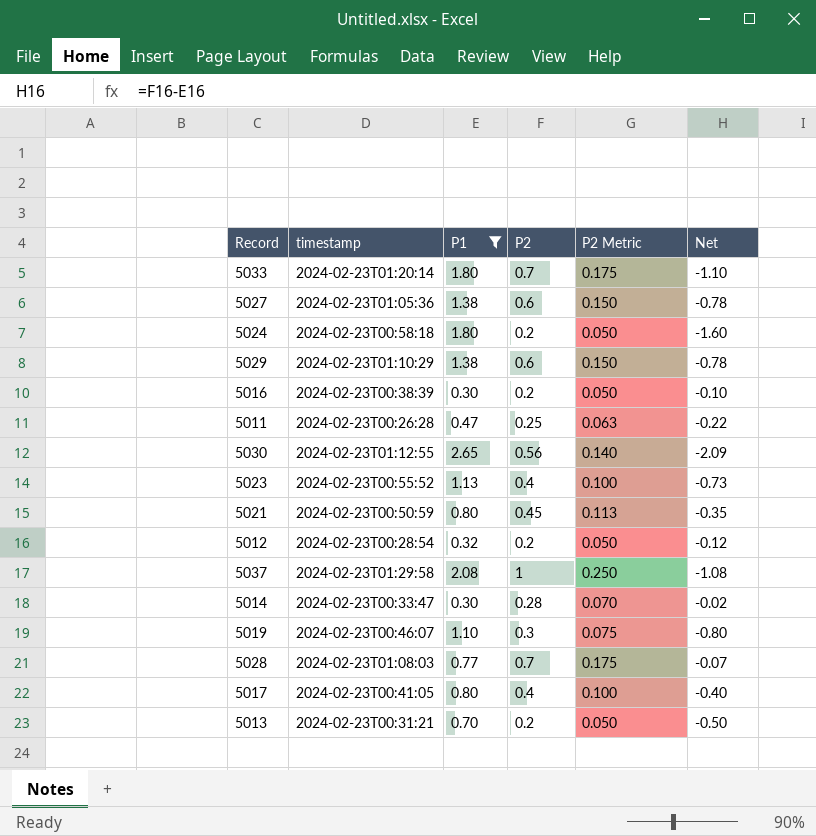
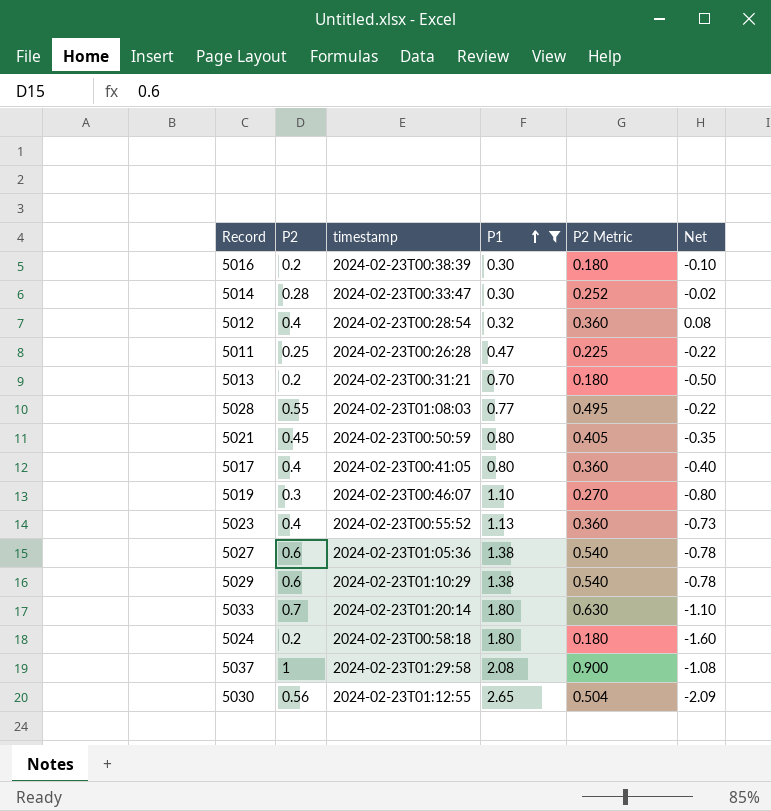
row order: none -> P1 ascending
column P2 | position: 4 -> 2
column P2 Metric | formula: [P2] * 0.25 -> [P2] * 0.9
5012 | P2: 0.2 -> 0.4
5012 | Net: -0.12 -> 0.08
5028 | P2: 0.7 -> 0.55
5028 | Net: -0.07 -> -0.22

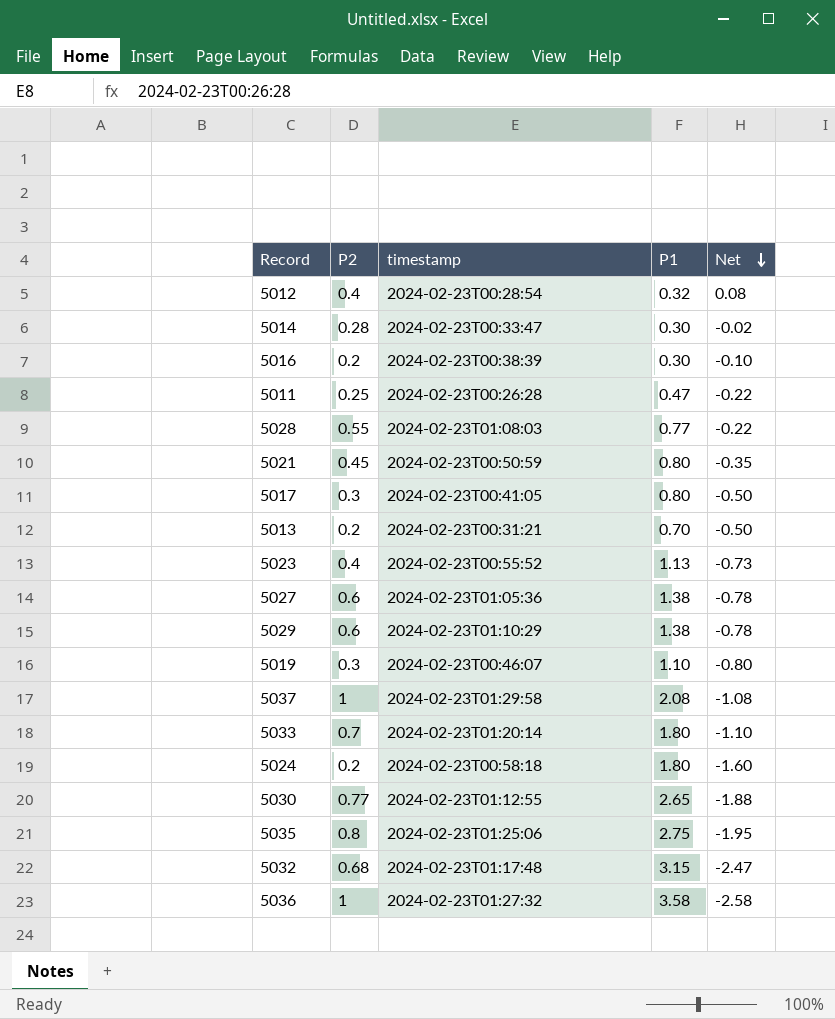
filter: P1 <= 2.65 -> none
row order: P1 ascending -> Net descending
column P2 Metric | formula: [P2] * 0.9 -> none
5017 | P2: 0.4 -> 0.3
5017 | Net: -0.40 -> -0.50
5030 | P2: 0.56 -> 0.77
5030 | Net: -2.09 -> -1.88

